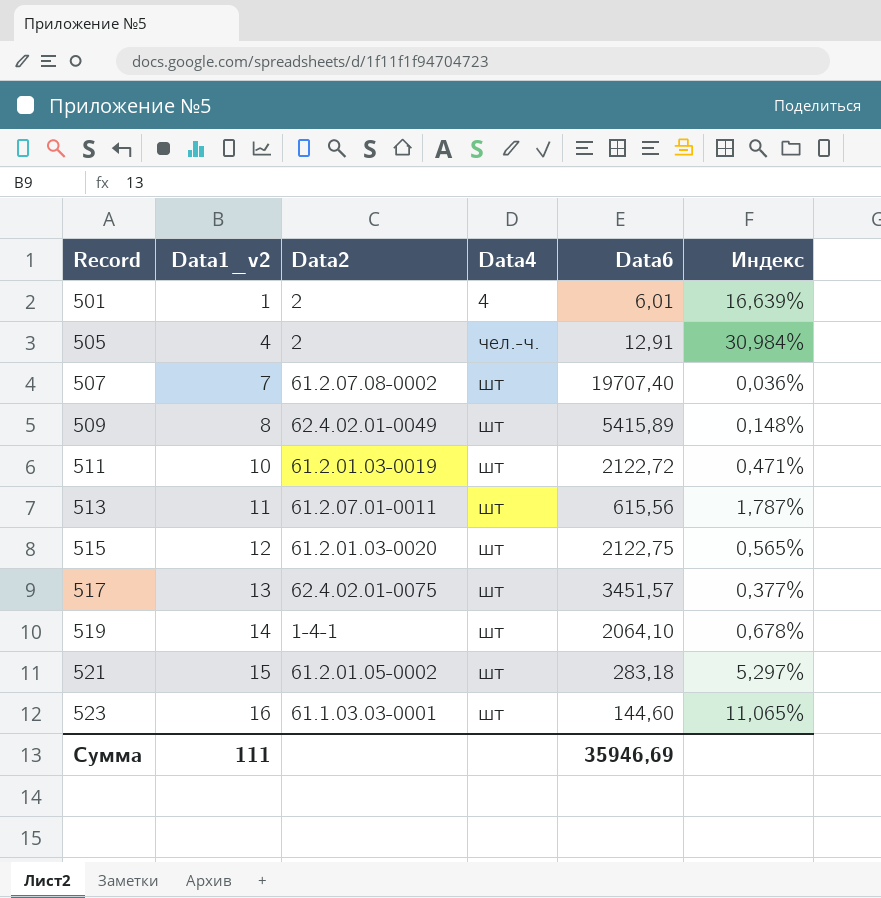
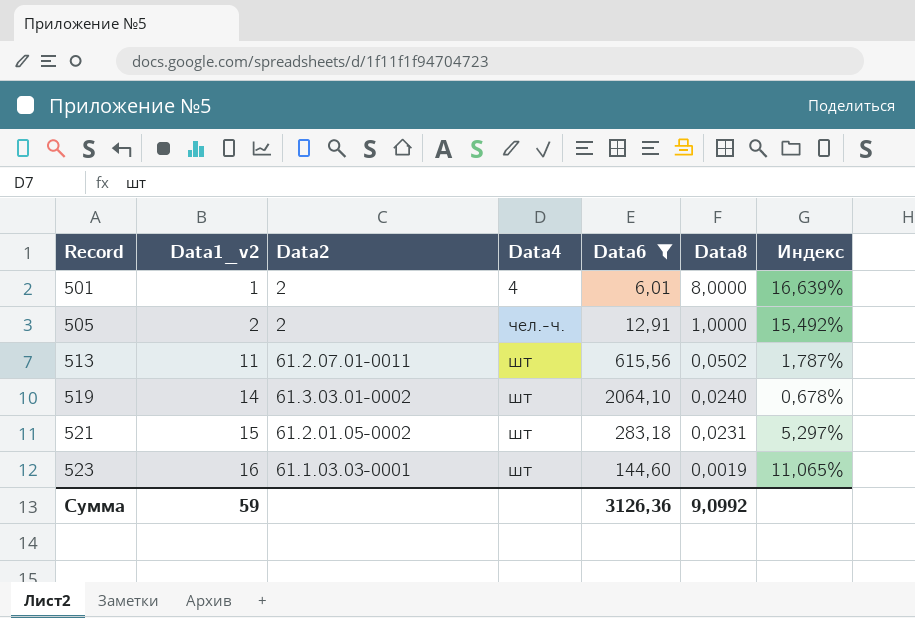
filter: none -> Data6 <= 2064,10
column Data8 | position: none -> 6
505 | Data1_v2: 4 -> 2
505 | Индекс: 30,984% -> 15,492%
519 | Data2: 1-4-1 -> 61.3.03.01-0002
Сумма | Data1_v2: 111 -> 59
Сумма | Data6: 35946,69 -> 3126,36

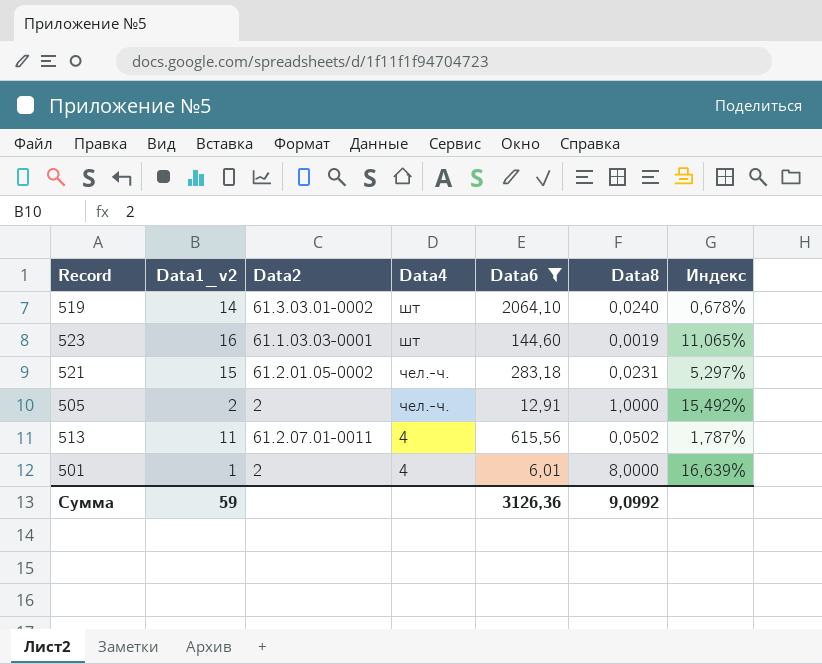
row order: Record ascending -> Data4 descending
521 | Data4: шт -> чел.-ч.
513 | Data4: шт -> 4

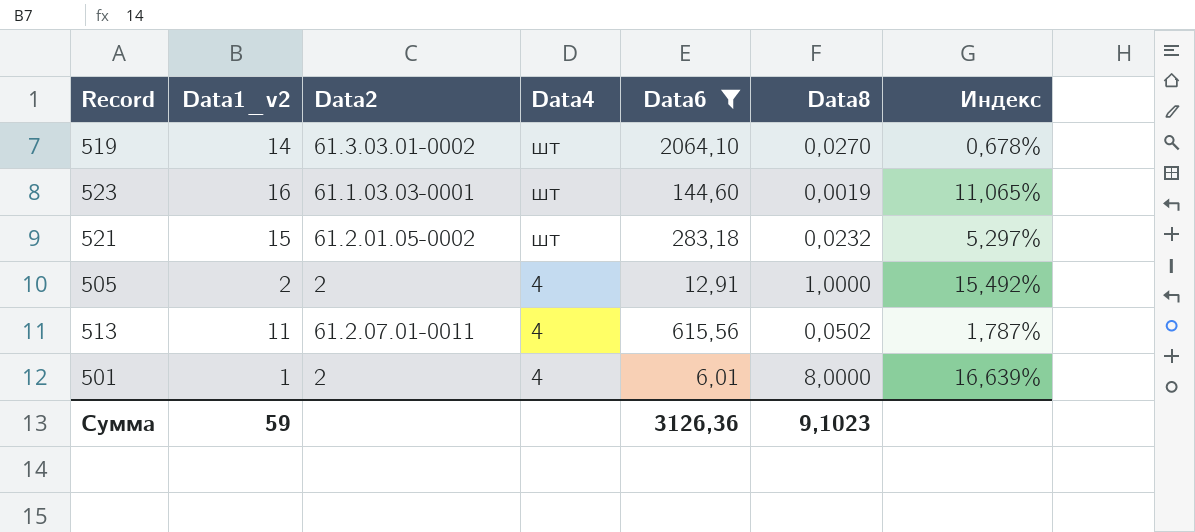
519 | Data8: 0,0240 -> 0,0270
521 | Data4: чел.-ч. -> шт
521 | Data8: 0,0231 -> 0,0232
505 | Data4: чел.-ч. -> 4
Сумма | Data8: 9,0992 -> 9,1023

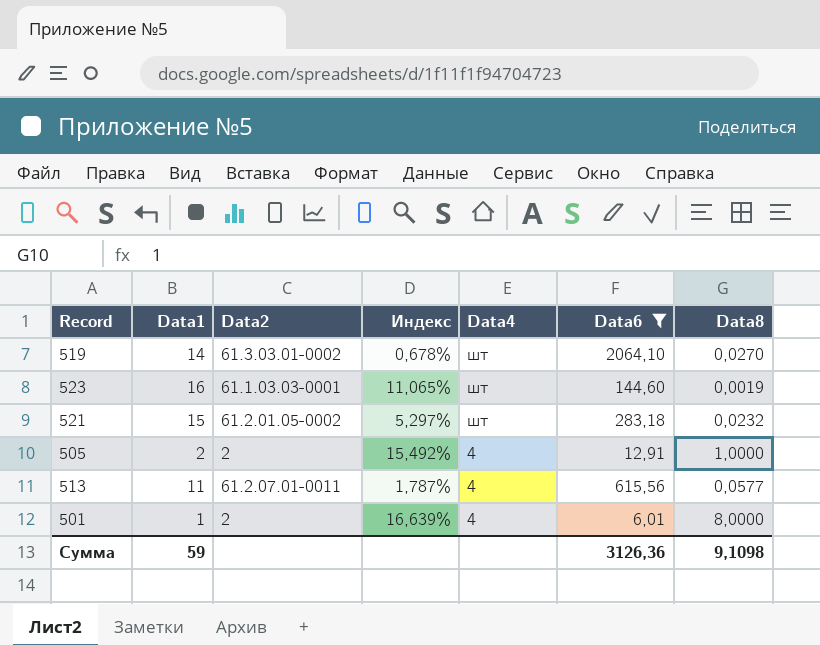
column name: Data1_v2 -> Data1
column Индекс | position: 7 -> 4
513 | Data8: 0,0502 -> 0,0577
Сумма | Data8: 9,1023 -> 9,1098

